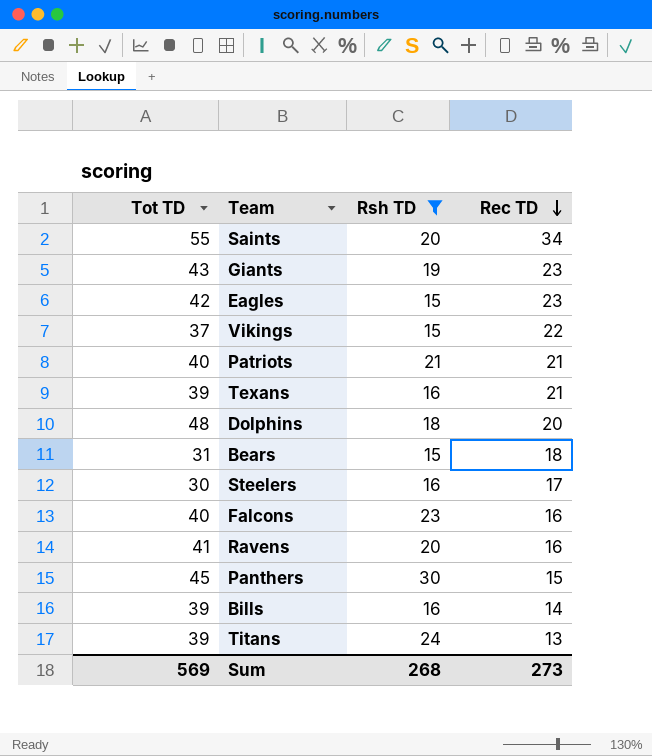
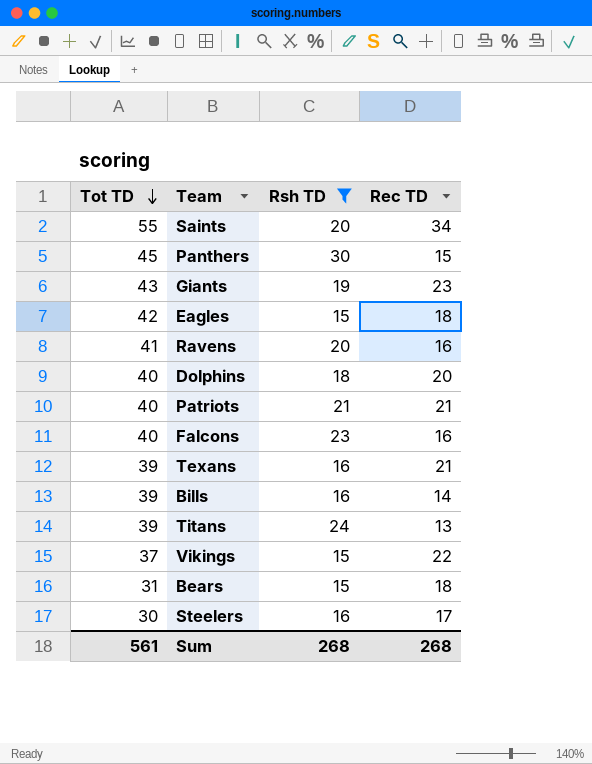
row order: Rec TD descending -> Tot TD descending
Eagles | Rec TD: 23 -> 18
Dolphins | Tot TD: 48 -> 40
Sum | Tot TD: 569 -> 561
Sum | Rec TD: 273 -> 268

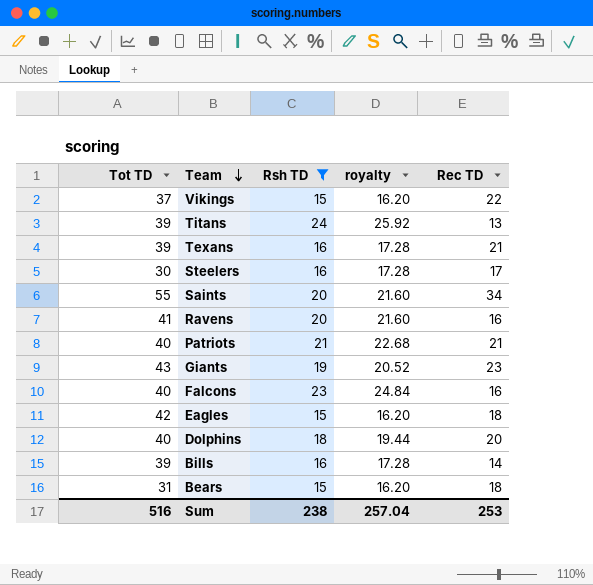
row order: Tot TD descending -> Team descending
column royalty | formula: none -> [Rsh TD] * 1.08
row Panthers: 45 | 30 | 15 -> none
Sum | Tot TD: 561 -> 516
Sum | Rsh TD: 268 -> 238
Sum | Rec TD: 268 -> 253

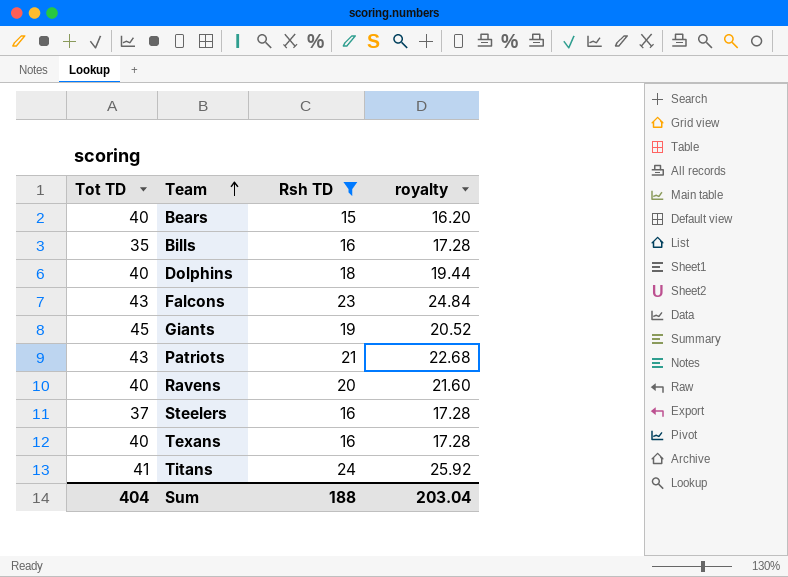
row order: Team descending -> Team ascending
column Rec TD | position: 5 -> none
row Vikings: 37 | 15 | 16.20 | 22 -> none
row Saints: 55 | 20 | 21.60 | 34 -> none
row Eagles: 42 | 15 | 16.20 | 18 -> none
Bears | Tot TD: 31 -> 40
Bills | Tot TD: 39 -> 35
Falcons | Tot TD: 40 -> 43
Giants | Tot TD: 43 -> 45
Patriots | Tot TD: 40 -> 43
Ravens | Tot TD: 41 -> 40
Steelers | Tot TD: 30 -> 37
Texans | Tot TD: 39 -> 40
Titans | Tot TD: 39 -> 41
Sum | Tot TD: 516 -> 404
Sum | Rsh TD: 238 -> 188
Sum | royalty: 257.04 -> 203.04

